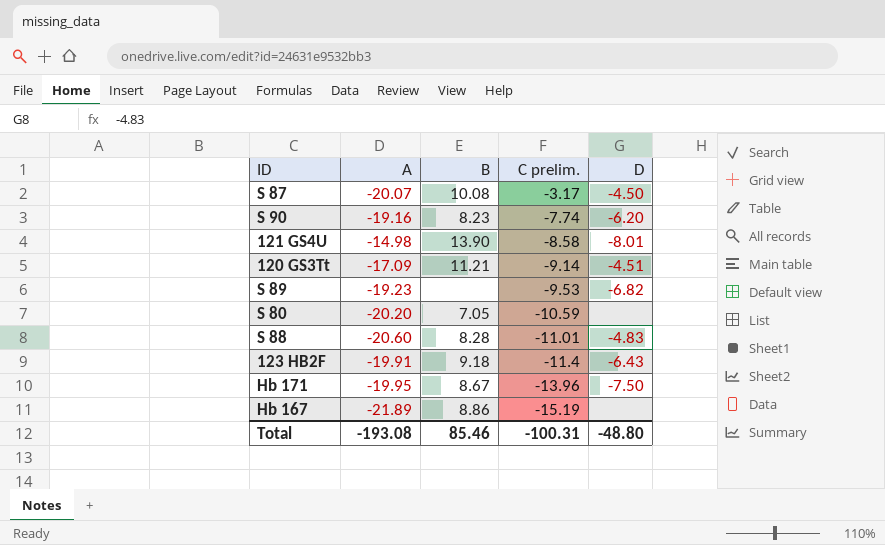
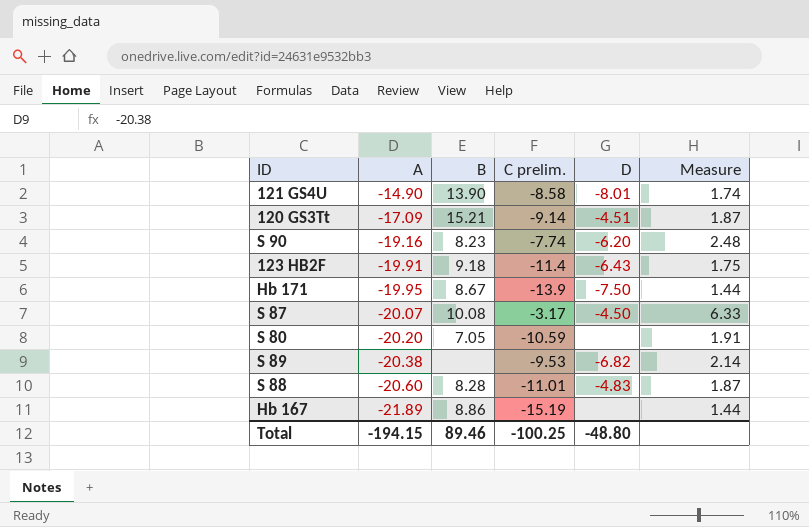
row order: C prelim. descending -> A descending
column Measure | formula: none -> [A] / [C prelim.]
121 GS4U | A: -14.98 -> -14.90
120 GS3Tt | B: 11.21 -> 15.21
Hb 171 | C prelim.: -13.96 -> -13.9
S 89 | A: -19.23 -> -20.38
Total | A: -193.08 -> -194.15
Total | B: 85.46 -> 89.46
Total | C prelim.: -100.31 -> -100.25

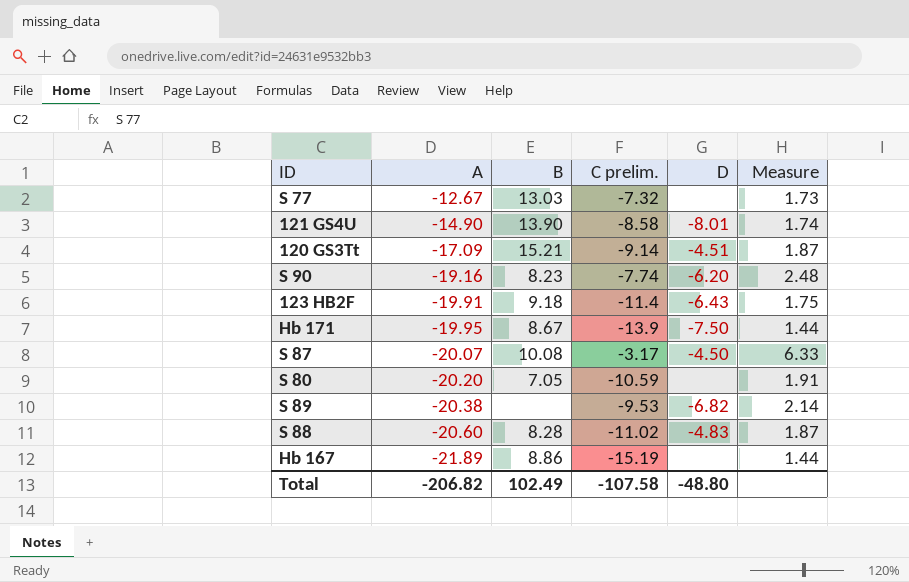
row S 77: none -> -12.67 | 13.03 | -7.32 | none | 1.73
S 88 | C prelim.: -11.01 -> -11.02
Total | A: -194.15 -> -206.82
Total | B: 89.46 -> 102.49
Total | C prelim.: -100.25 -> -107.58

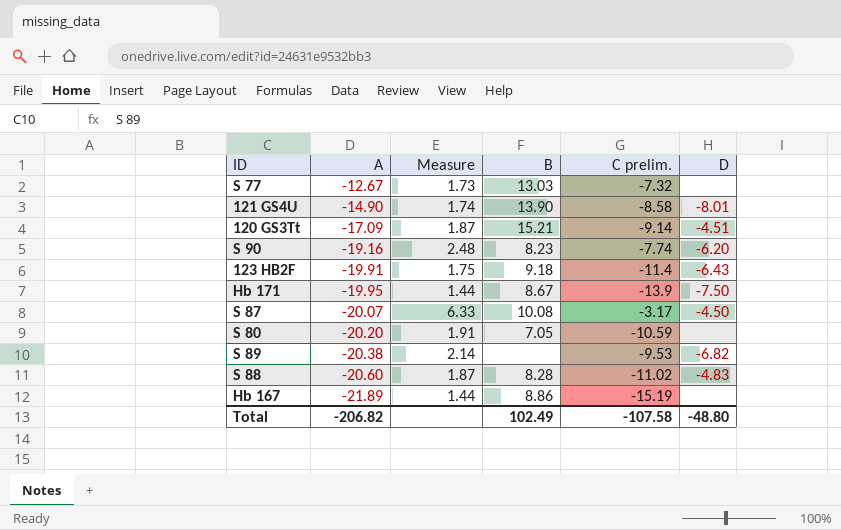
column Measure | position: 6 -> 3

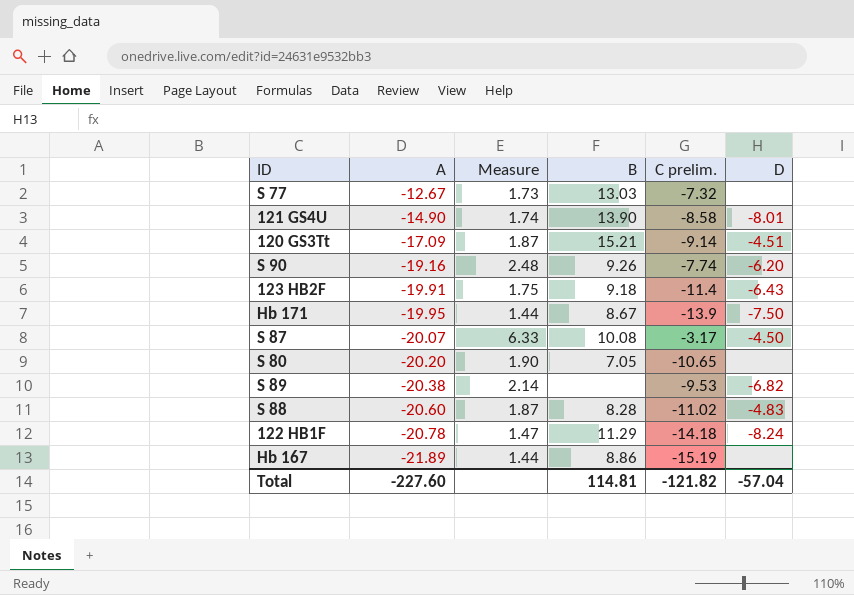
S 90 | B: 8.23 -> 9.26
S 80 | Measure: 1.91 -> 1.90
S 80 | C prelim.: -10.59 -> -10.65
row 122 HB1F: none -> -20.78 | 1.47 | 11.29 | -14.18 | -8.24
Total | A: -206.82 -> -227.60
Total | B: 102.49 -> 114.81
Total | C prelim.: -107.58 -> -121.82
Total | D: -48.80 -> -57.04

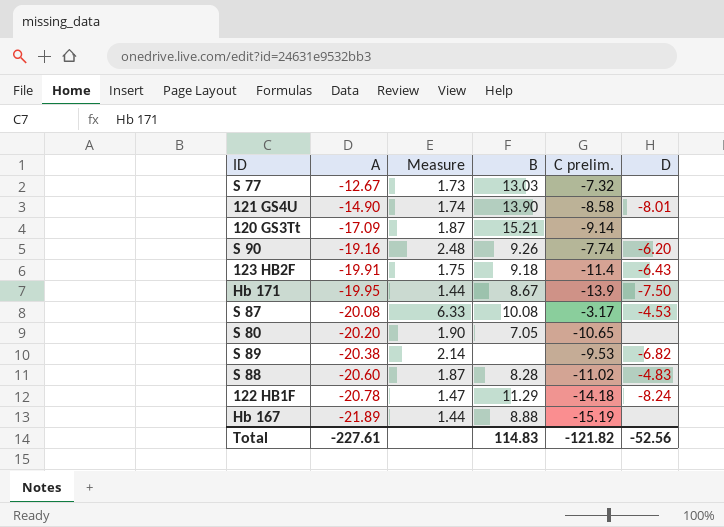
120 GS3Tt | D: -4.51 -> none
S 87 | A: -20.07 -> -20.08
S 87 | D: -4.50 -> -4.53
Hb 167 | B: 8.86 -> 8.88
Total | A: -227.60 -> -227.61
Total | B: 114.81 -> 114.83
Total | D: -57.04 -> -52.56

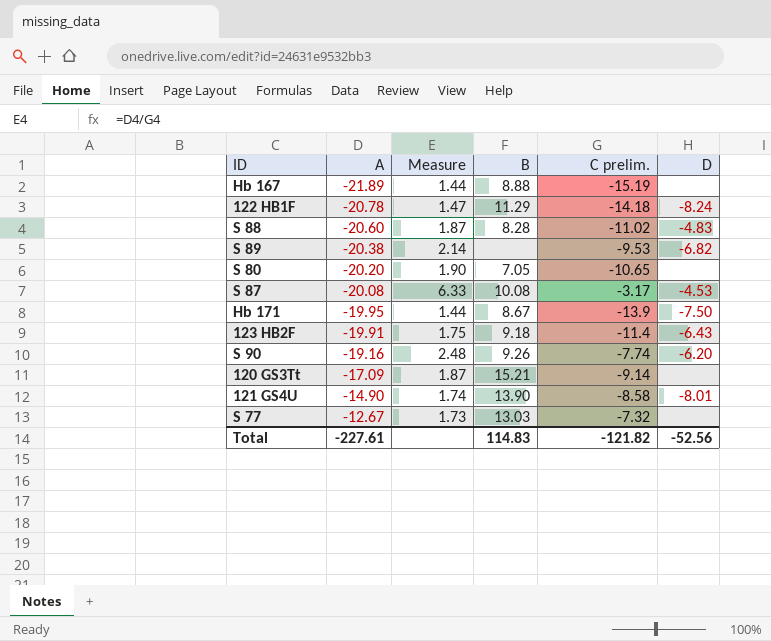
row order: A descending -> A ascending

